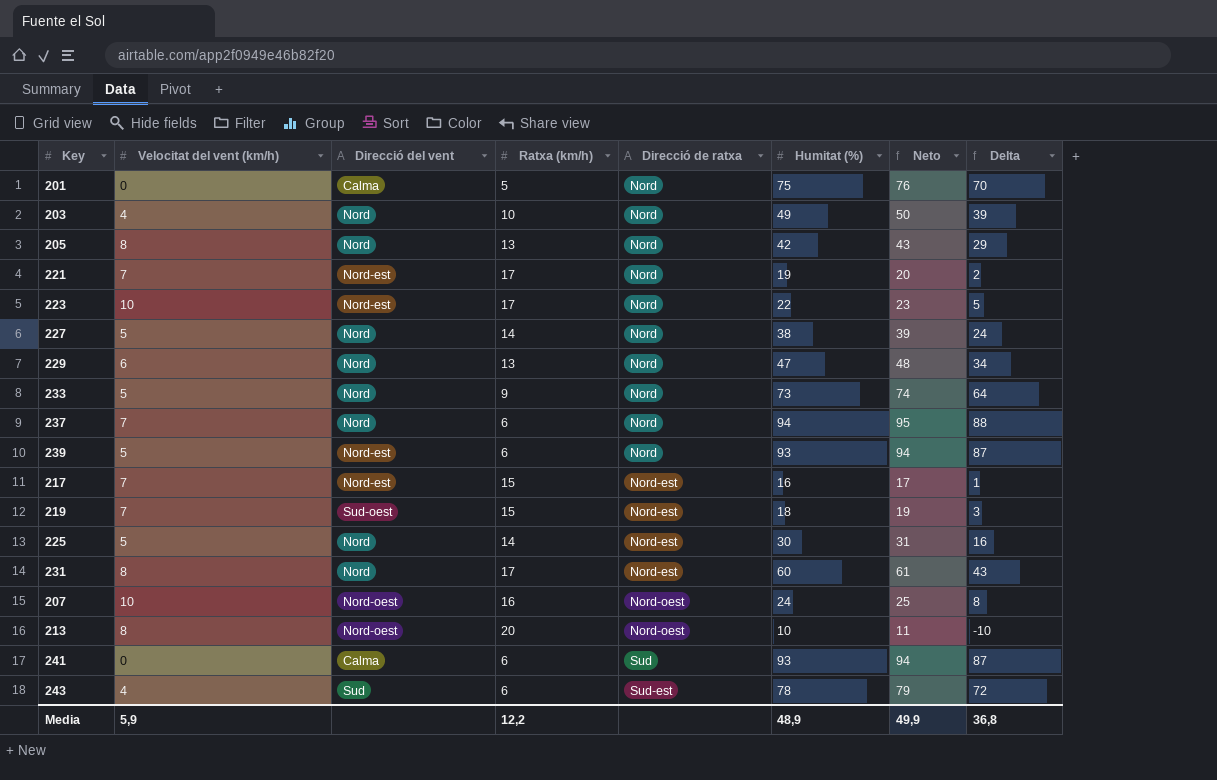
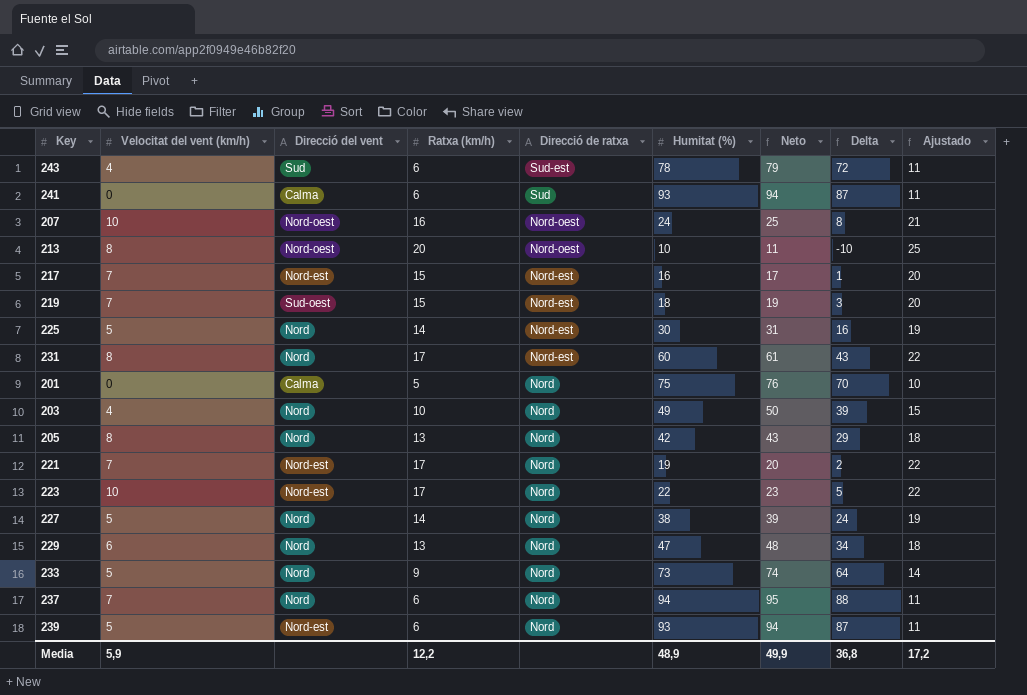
row order: Direcció de ratxa ascending -> Direcció de ratxa descending
column Ajustado | formula: none -> [Ratxa (km/h)] + 5

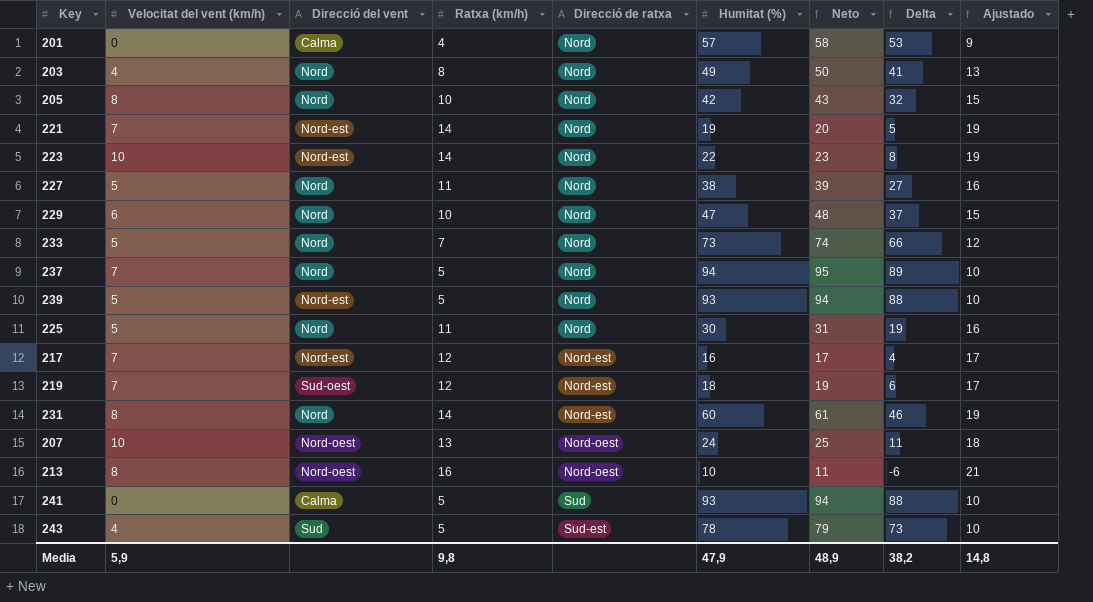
row order: Direcció de ratxa descending -> Direcció de ratxa ascending
201 | Ratxa (km/h): 5 -> 4
201 | Humitat (%): 75 -> 57
201 | Neto: 76 -> 58
201 | Delta: 70 -> 53
201 | Ajustado: 10 -> 9
203 | Ratxa (km/h): 10 -> 8
203 | Delta: 39 -> 41
203 | Ajustado: 15 -> 13
205 | Ratxa (km/h): 13 -> 10
205 | Delta: 29 -> 32
205 | Ajustado: 18 -> 15
221 | Ratxa (km/h): 17 -> 14
221 | Delta: 2 -> 5
221 | Ajustado: 22 -> 19
223 | Ratxa (km/h): 17 -> 14
223 | Delta: 5 -> 8
223 | Ajustado: 22 -> 19
227 | Ratxa (km/h): 14 -> 11
227 | Delta: 24 -> 27
227 | Ajustado: 19 -> 16
229 | Ratxa (km/h): 13 -> 10
229 | Delta: 34 -> 37
229 | Ajustado: 18 -> 15
233 | Ratxa (km/h): 9 -> 7
233 | Delta: 64 -> 66
233 | Ajustado: 14 -> 12
237 | Ratxa (km/h): 6 -> 5
237 | Delta: 88 -> 89
237 | Ajustado: 11 -> 10
239 | Ratxa (km/h): 6 -> 5
239 | Delta: 87 -> 88
239 | Ajustado: 11 -> 10
225 | Ratxa (km/h): 14 -> 11
225 | Direcció de ratxa: Nord-est -> Nord
225 | Delta: 16 -> 19
225 | Ajustado: 19 -> 16
217 | Ratxa (km/h): 15 -> 12
217 | Delta: 1 -> 4
217 | Ajustado: 20 -> 17
219 | Ratxa (km/h): 15 -> 12
219 | Delta: 3 -> 6
219 | Ajustado: 20 -> 17
231 | Ratxa (km/h): 17 -> 14
231 | Delta: 43 -> 46
231 | Ajustado: 22 -> 19
207 | Ratxa (km/h): 16 -> 13
207 | Delta: 8 -> 11
207 | Ajustado: 21 -> 18
213 | Ratxa (km/h): 20 -> 16
213 | Delta: -10 -> -6
213 | Ajustado: 25 -> 21
241 | Ratxa (km/h): 6 -> 5
241 | Delta: 87 -> 88
241 | Ajustado: 11 -> 10
243 | Ratxa (km/h): 6 -> 5
243 | Delta: 72 -> 73
243 | Ajustado: 11 -> 10
Media | Ratxa (km/h): 12,2 -> 9,8
Media | Humitat (%): 48,9 -> 47,9
Media | Neto: 49,9 -> 48,9
Media | Delta: 36,8 -> 38,2
Media | Ajustado: 17,2 -> 14,8

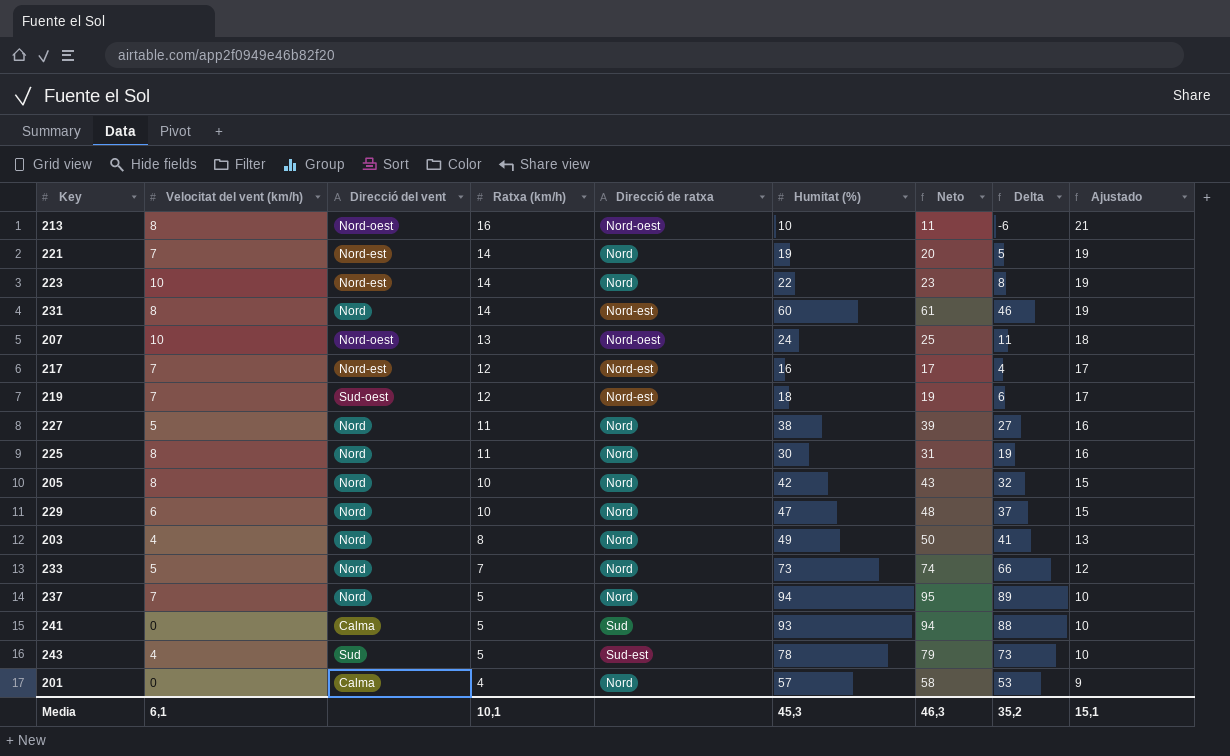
row order: Direcció de ratxa ascending -> Ratxa (km/h) descending
row 239: 5 | Nord-est | 5 | Nord | 93 | 94 | 88 | 10 -> none
225 | Velocitat del vent (km/h): 5 -> 8
Media | Velocitat del vent (km/h): 5,9 -> 6,1
Media | Ratxa (km/h): 9,8 -> 10,1
Media | Humitat (%): 47,9 -> 45,3
Media | Neto: 48,9 -> 46,3
Media | Delta: 38,2 -> 35,2
Media | Ajustado: 14,8 -> 15,1

